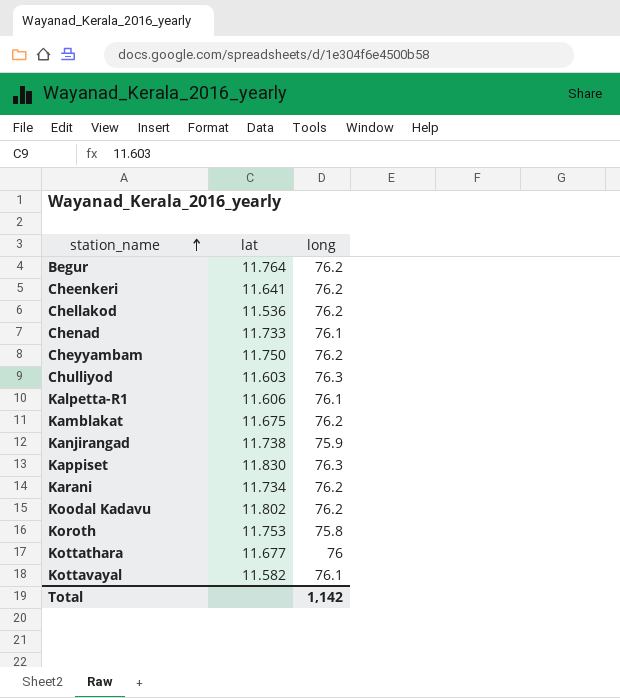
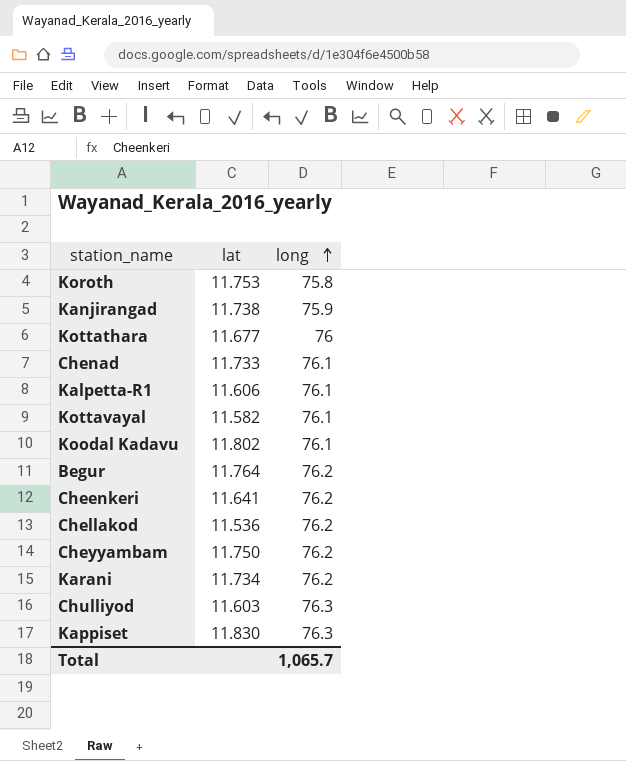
row order: station_name ascending -> long ascending
row Kamblakat: 11.675 | 76.2 -> none
Koodal Kadavu | long: 76.2 -> 76.1
Total | long: 1,142 -> 1,065.7

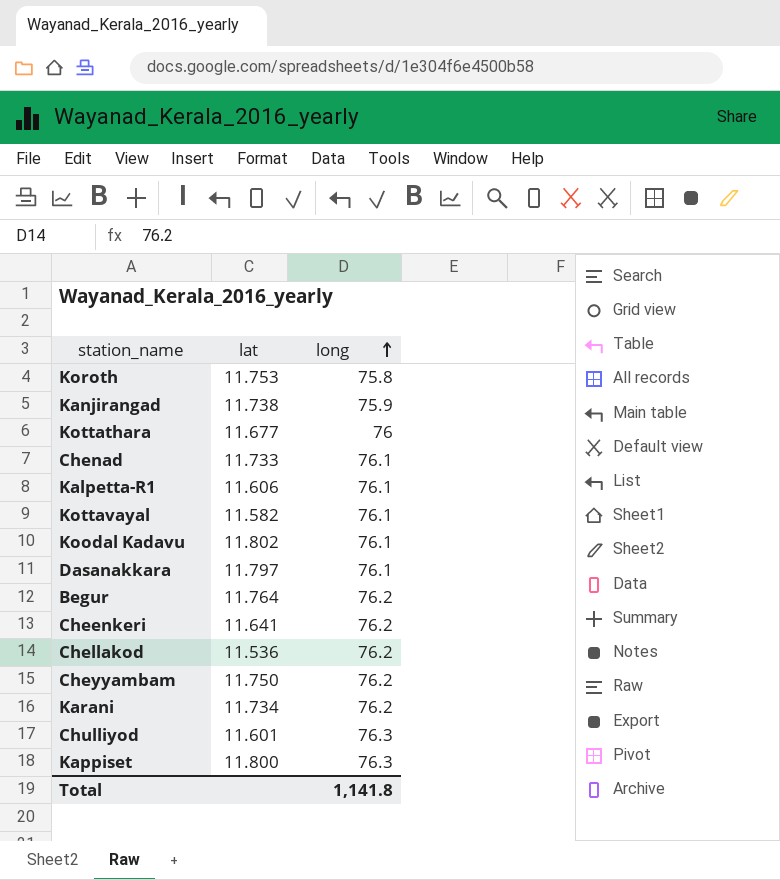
row Dasanakkara: none -> 11.797 | 76.1
Chulliyod | lat: 11.603 -> 11.601
Kappiset | lat: 11.830 -> 11.800
Total | long: 1,065.7 -> 1,141.8

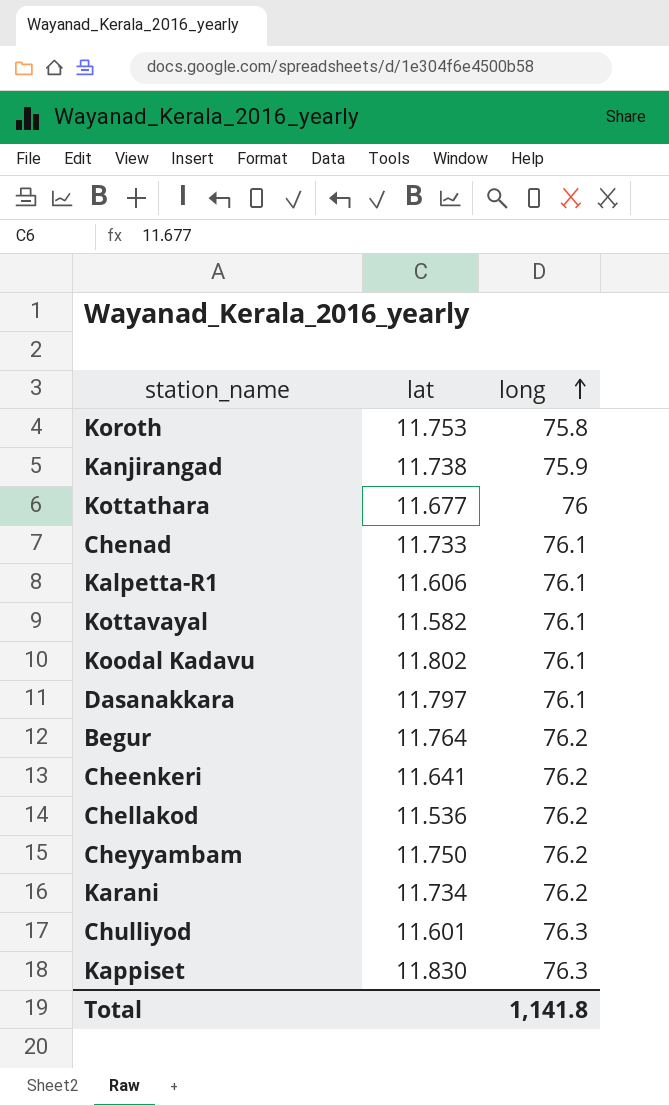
Kappiset | lat: 11.800 -> 11.830

